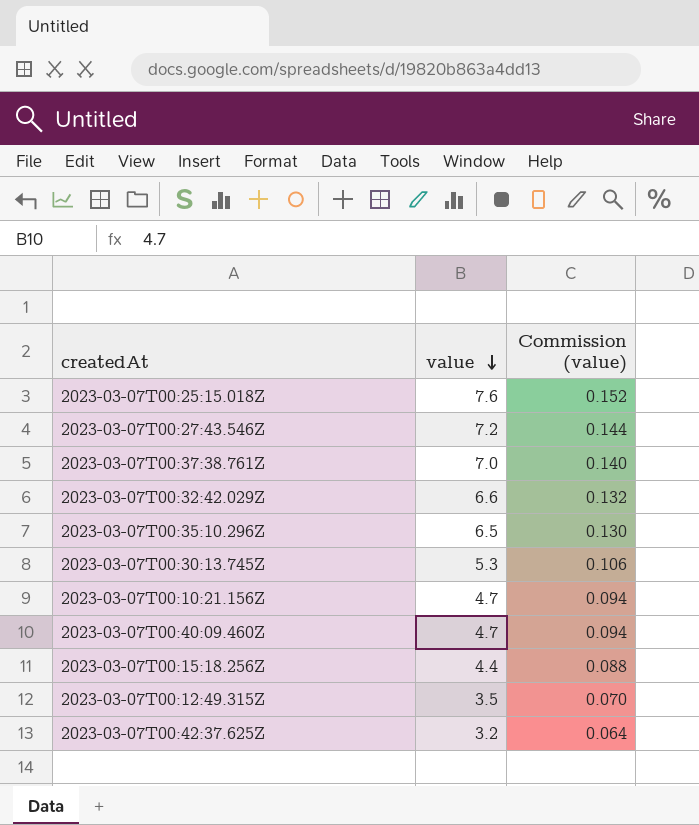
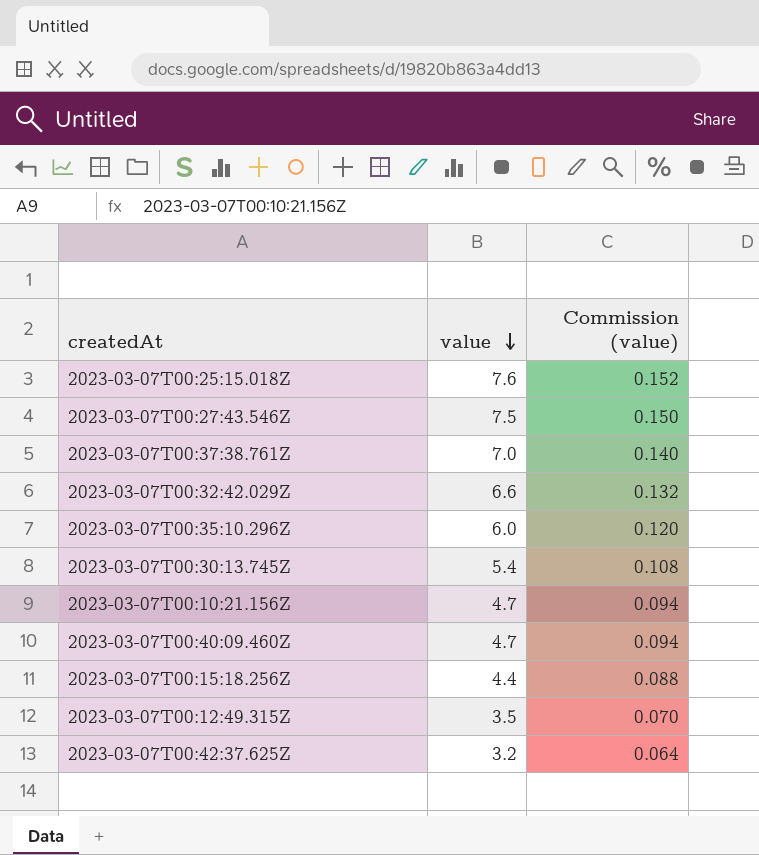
2023-03-07T00:27:43.546Z | value: 7.2 -> 7.5
2023-03-07T00:27:43.546Z | Commission (value): 0.144 -> 0.150
2023-03-07T00:35:10.296Z | value: 6.5 -> 6.0
2023-03-07T00:35:10.296Z | Commission (value): 0.130 -> 0.120
2023-03-07T00:30:13.745Z | value: 5.3 -> 5.4
2023-03-07T00:30:13.745Z | Commission (value): 0.106 -> 0.108

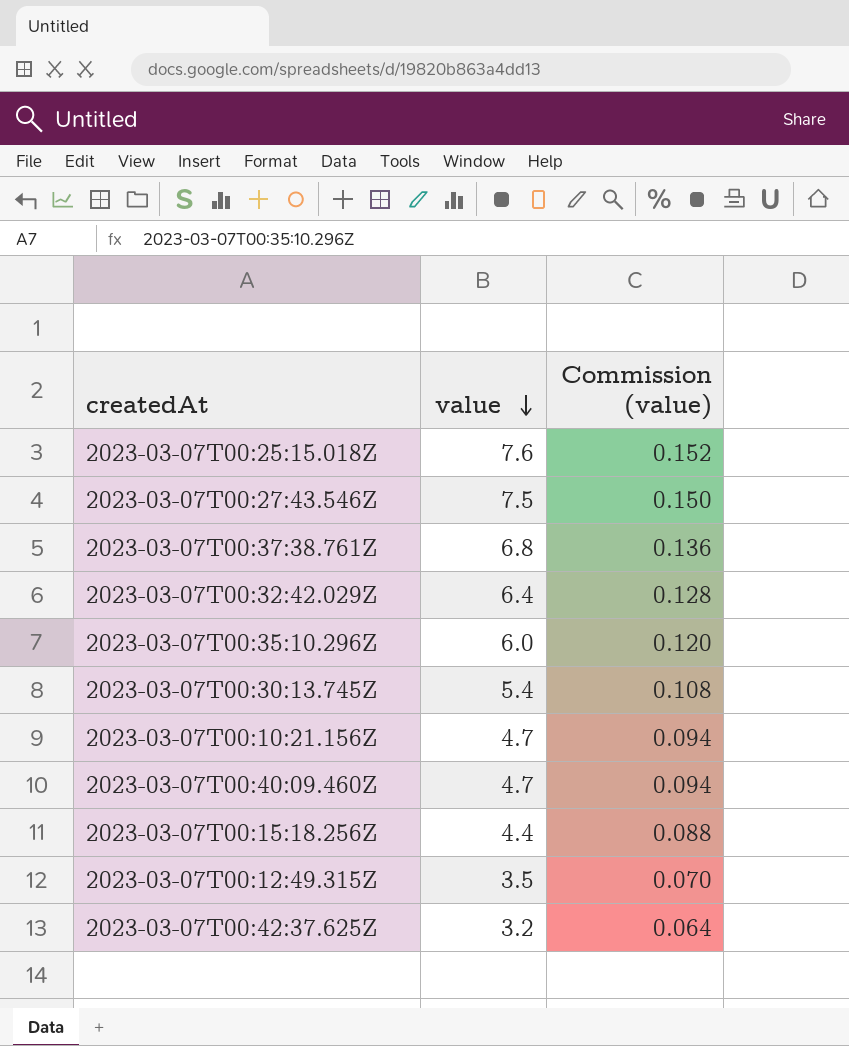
2023-03-07T00:37:38.761Z | value: 7.0 -> 6.8
2023-03-07T00:37:38.761Z | Commission (value): 0.140 -> 0.136
2023-03-07T00:32:42.029Z | value: 6.6 -> 6.4
2023-03-07T00:32:42.029Z | Commission (value): 0.132 -> 0.128

